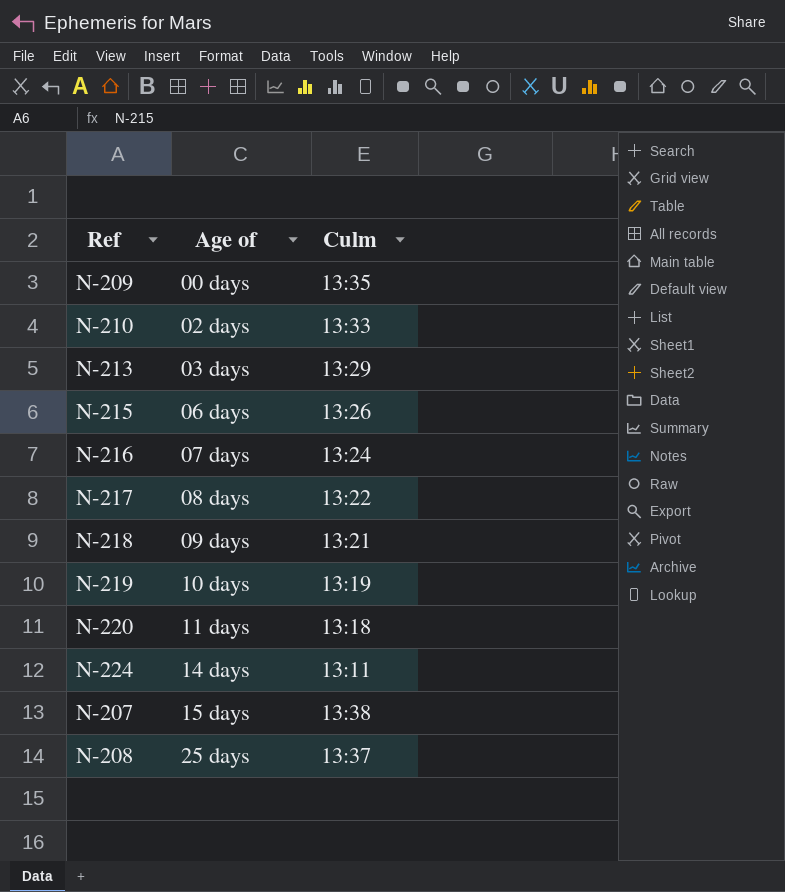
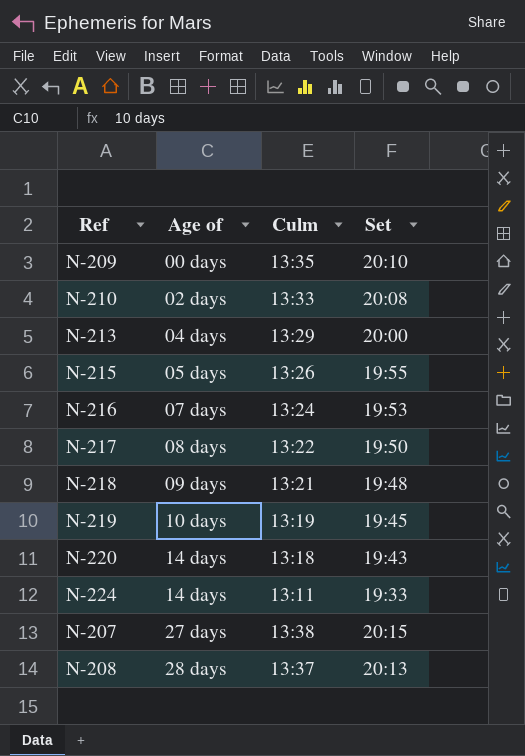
column Set | position: none -> 4
N-213 | Age of: 03 days -> 04 days
N-215 | Age of: 06 days -> 05 days
N-220 | Age of: 11 days -> 14 days
N-207 | Age of: 15 days -> 27 days
N-208 | Age of: 25 days -> 28 days

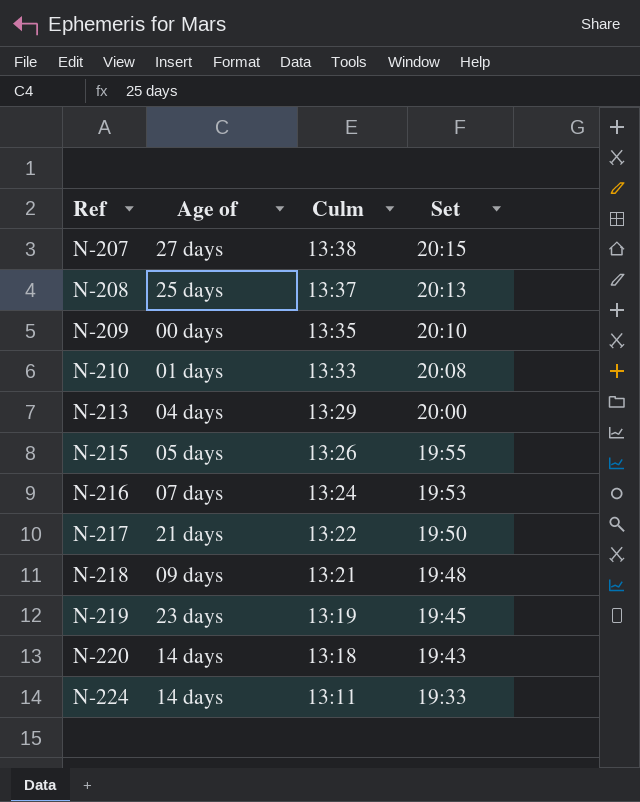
row order: Age of ascending -> Ref ascending
N-208 | Age of: 28 days -> 25 days
N-210 | Age of: 02 days -> 01 days
N-217 | Age of: 08 days -> 21 days
N-219 | Age of: 10 days -> 23 days

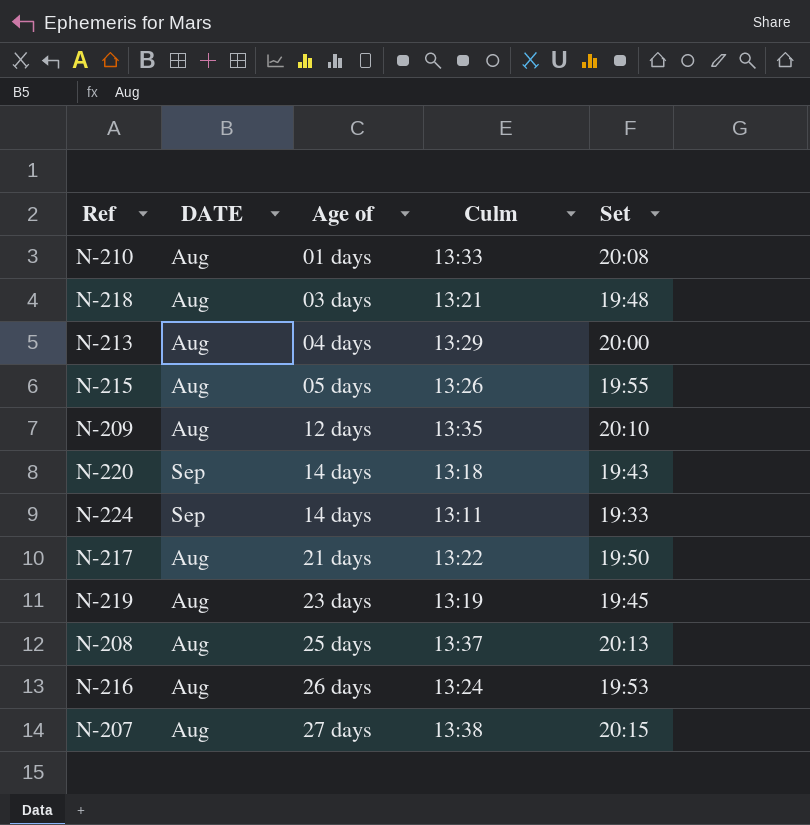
row order: Ref ascending -> Age of ascending
column DATE | position: none -> 2
N-218 | Age of: 09 days -> 03 days
N-209 | Age of: 00 days -> 12 days
N-216 | Age of: 07 days -> 26 days

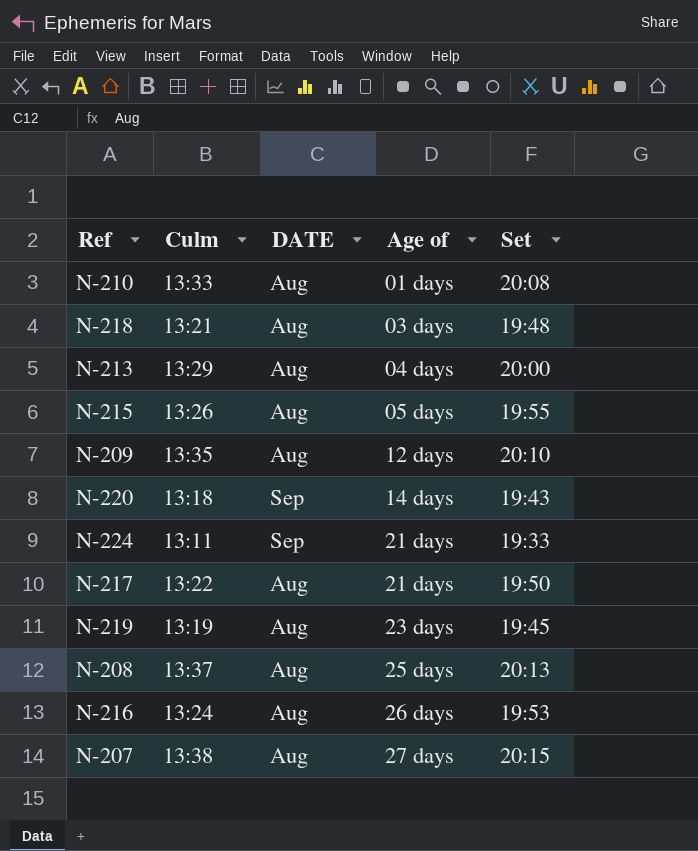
column Culm | position: 4 -> 2
N-224 | Age of: 14 days -> 21 days

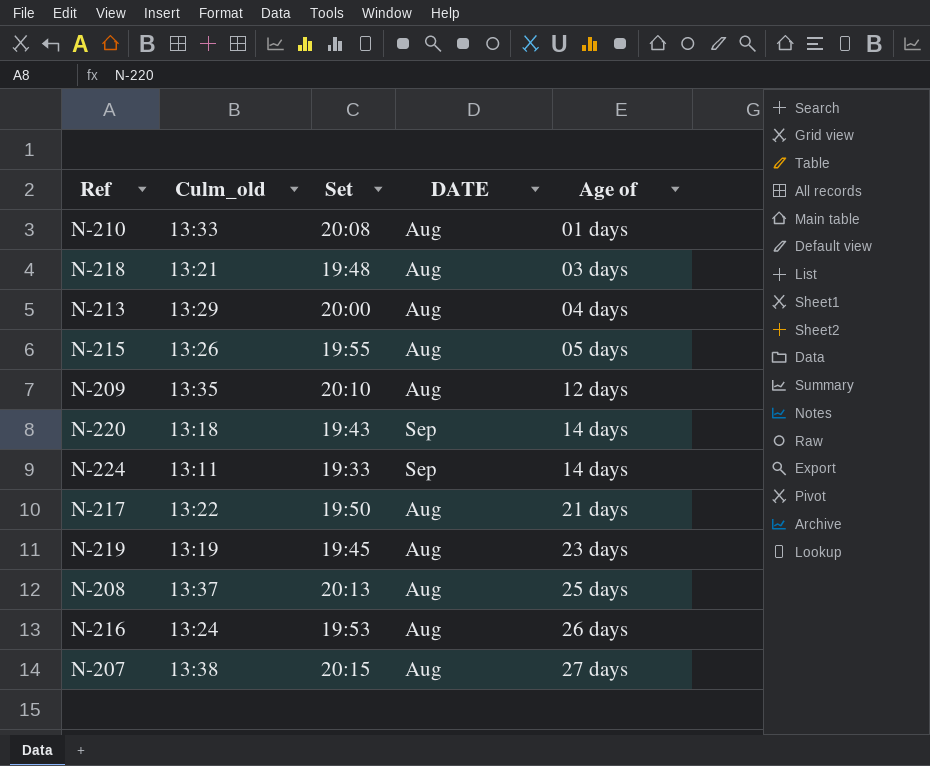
column name: Culm -> Culm_old
column Set | position: 5 -> 3
N-224 | Age of: 21 days -> 14 days

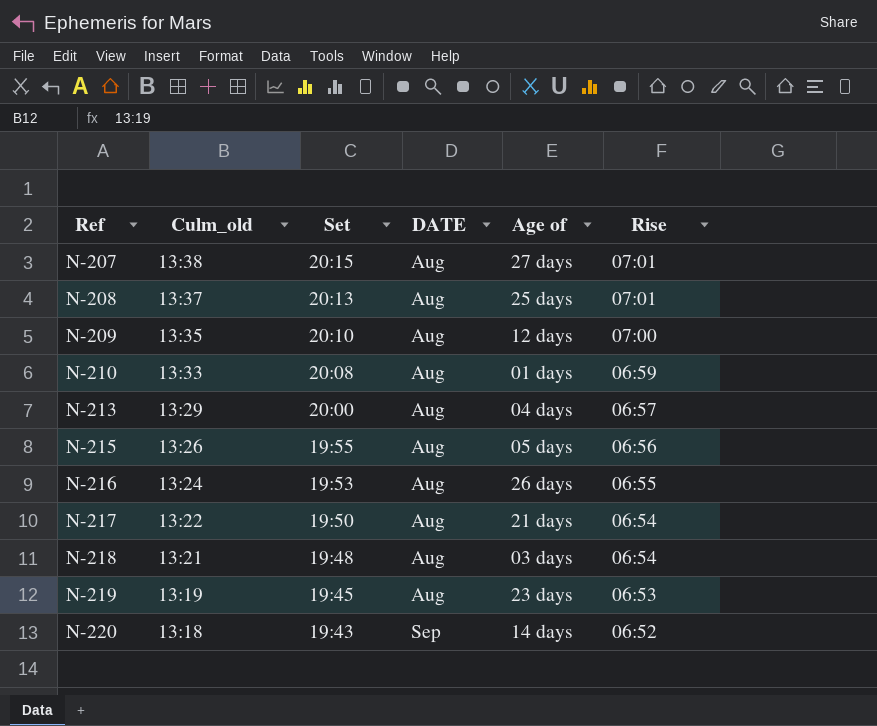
row order: Age of ascending -> Ref ascending
column Rise | position: none -> 6
row N-224: 13:11 | 19:33 | Sep | 14 days -> none

